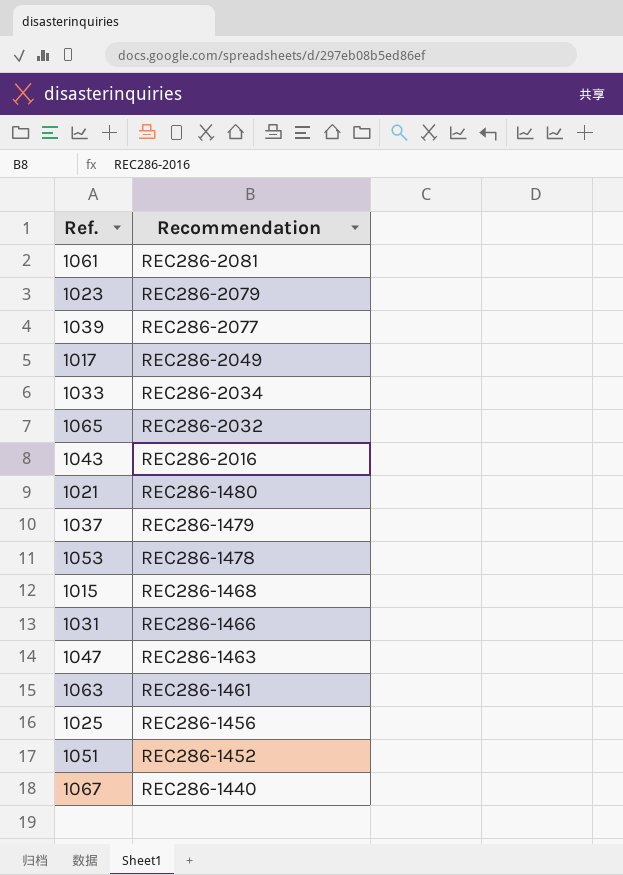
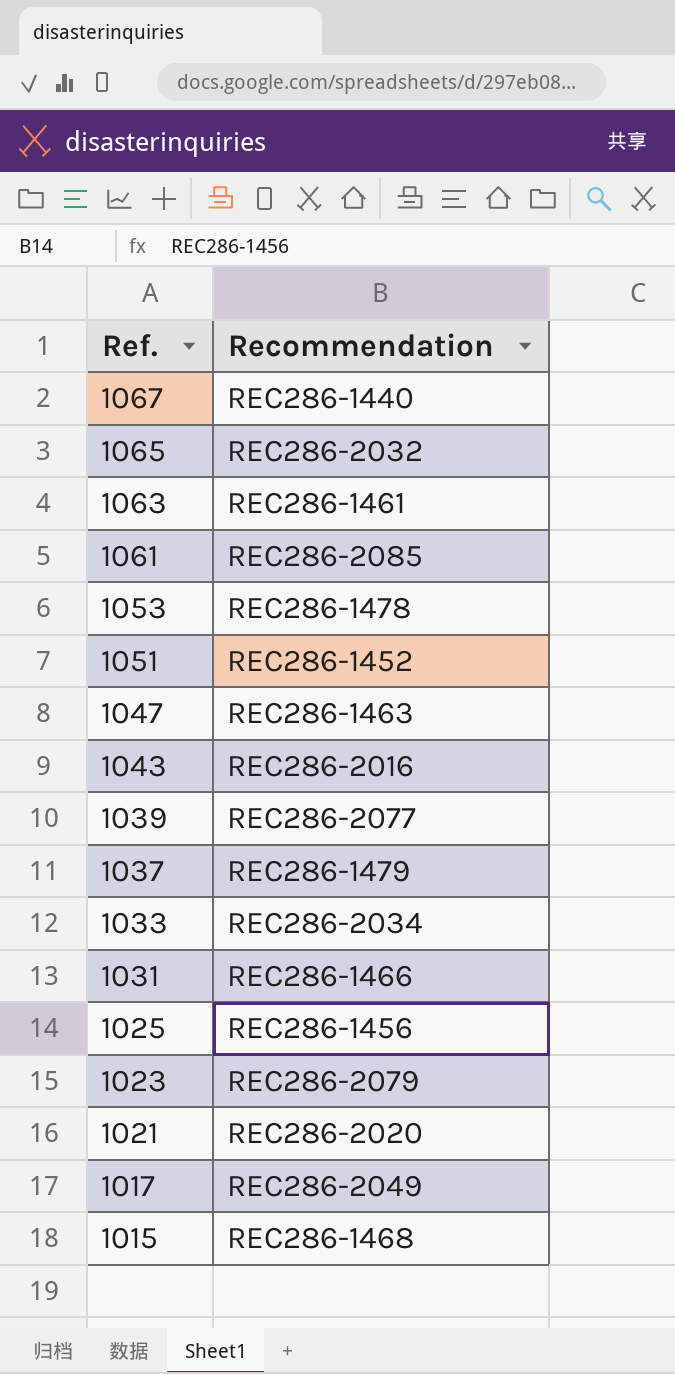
row order: Recommendation descending -> Ref. descending
1061 | Recommendation: REC286-2081 -> REC286-2085
1021 | Recommendation: REC286-1480 -> REC286-2020

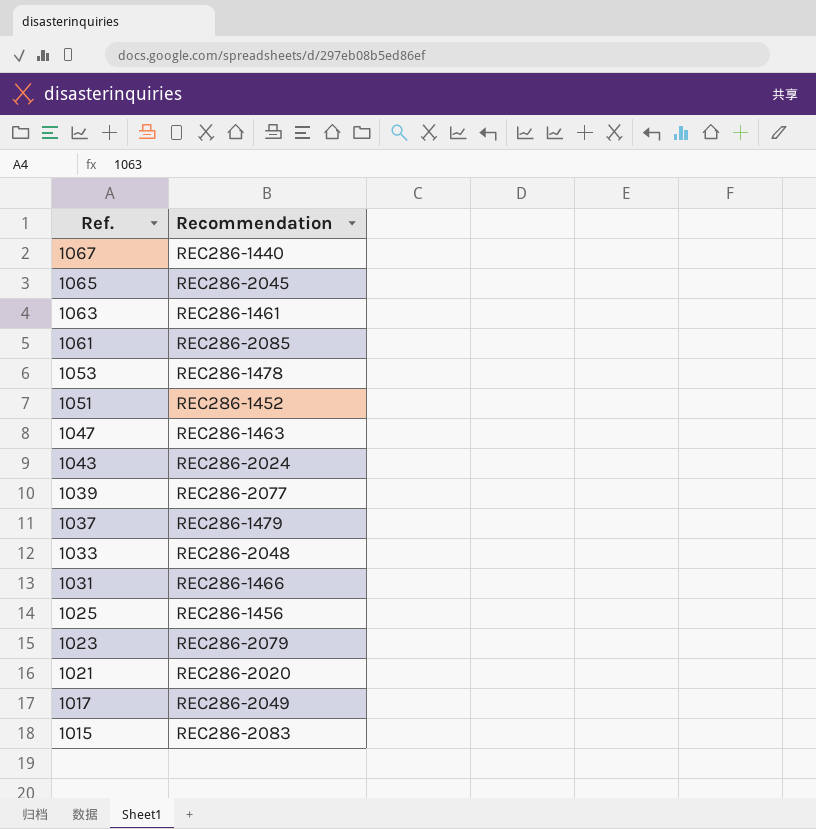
1065 | Recommendation: REC286-2032 -> REC286-2045
1043 | Recommendation: REC286-2016 -> REC286-2024
1033 | Recommendation: REC286-2034 -> REC286-2048
1015 | Recommendation: REC286-1468 -> REC286-2083

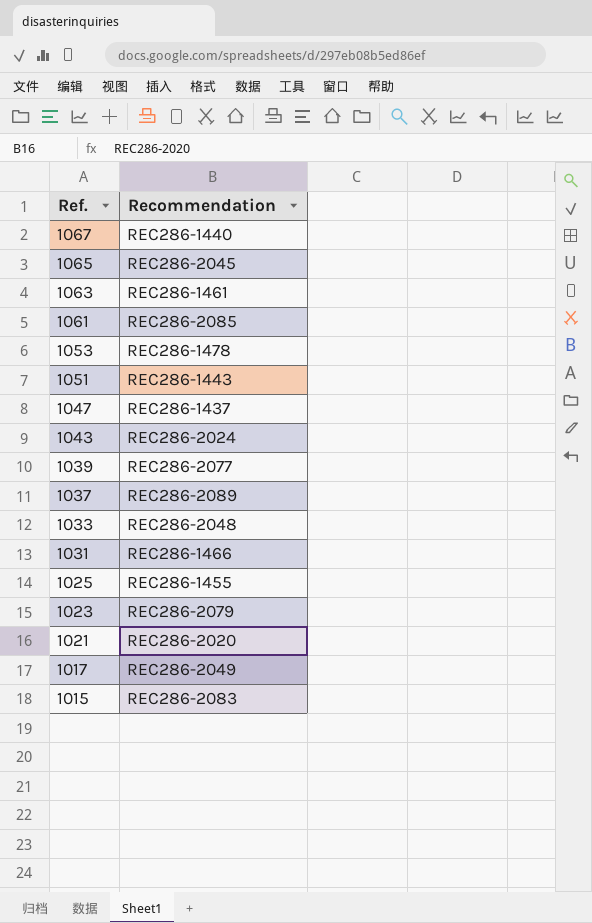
1051 | Recommendation: REC286-1452 -> REC286-1443
1047 | Recommendation: REC286-1463 -> REC286-1437
1037 | Recommendation: REC286-1479 -> REC286-2089
1025 | Recommendation: REC286-1456 -> REC286-1455

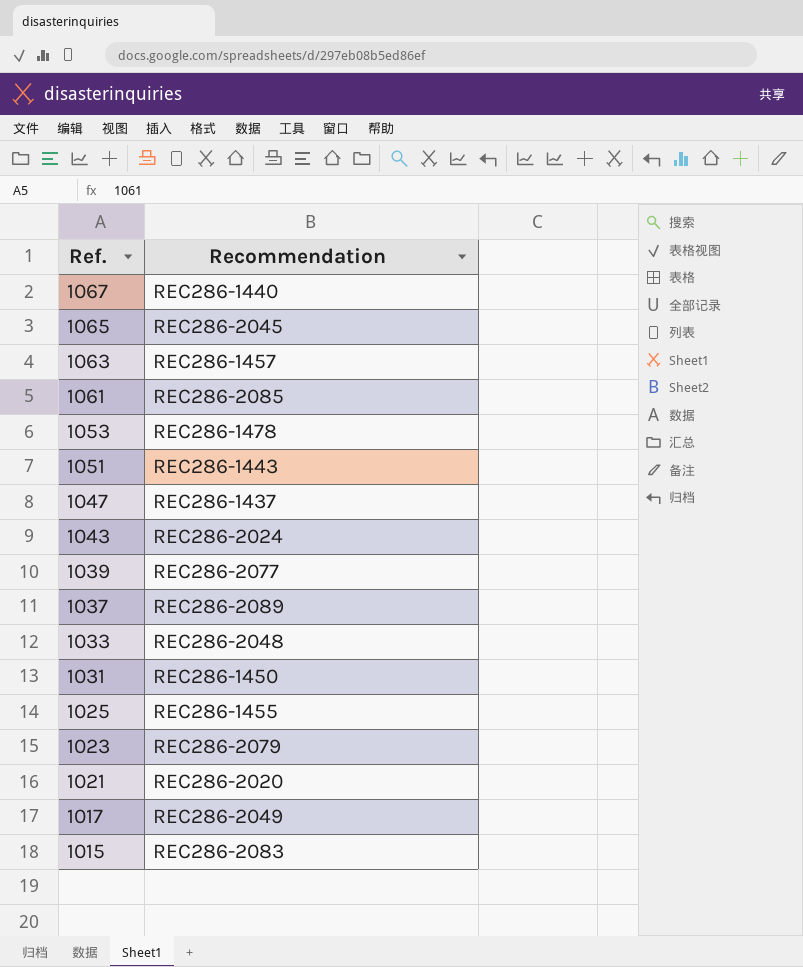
1063 | Recommendation: REC286-1461 -> REC286-1457
1031 | Recommendation: REC286-1466 -> REC286-1450

